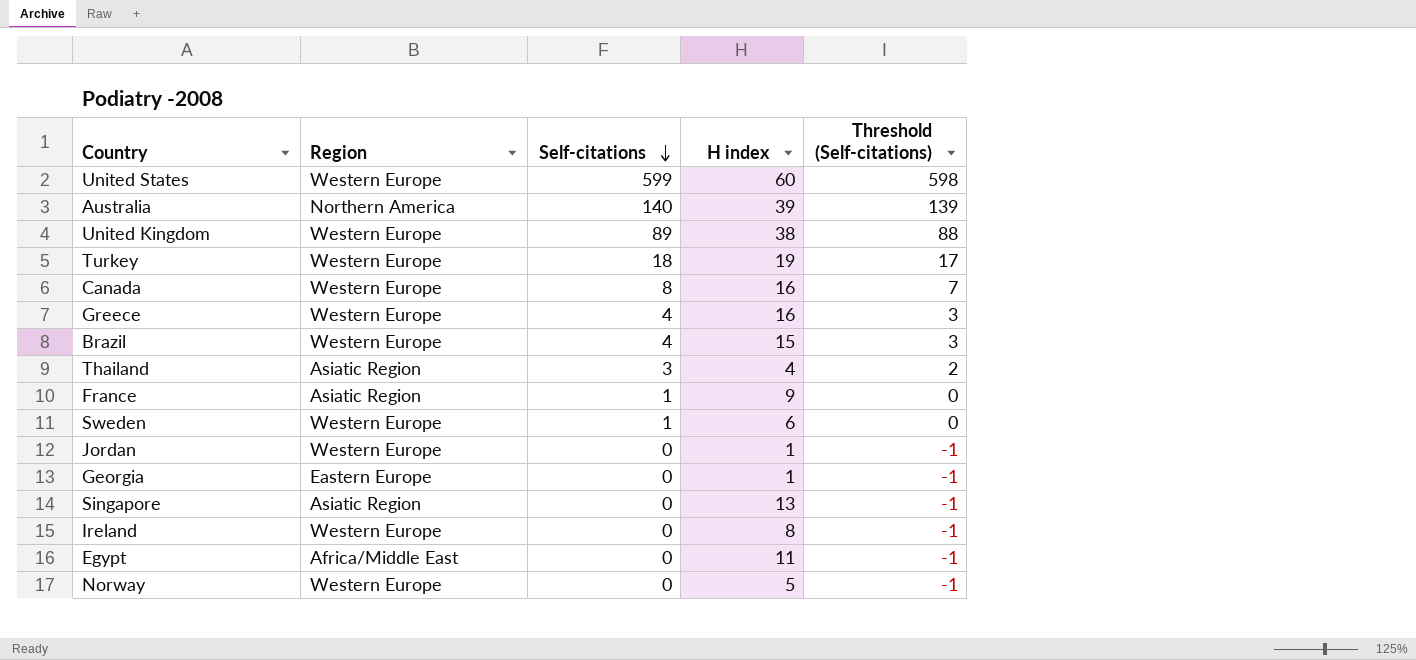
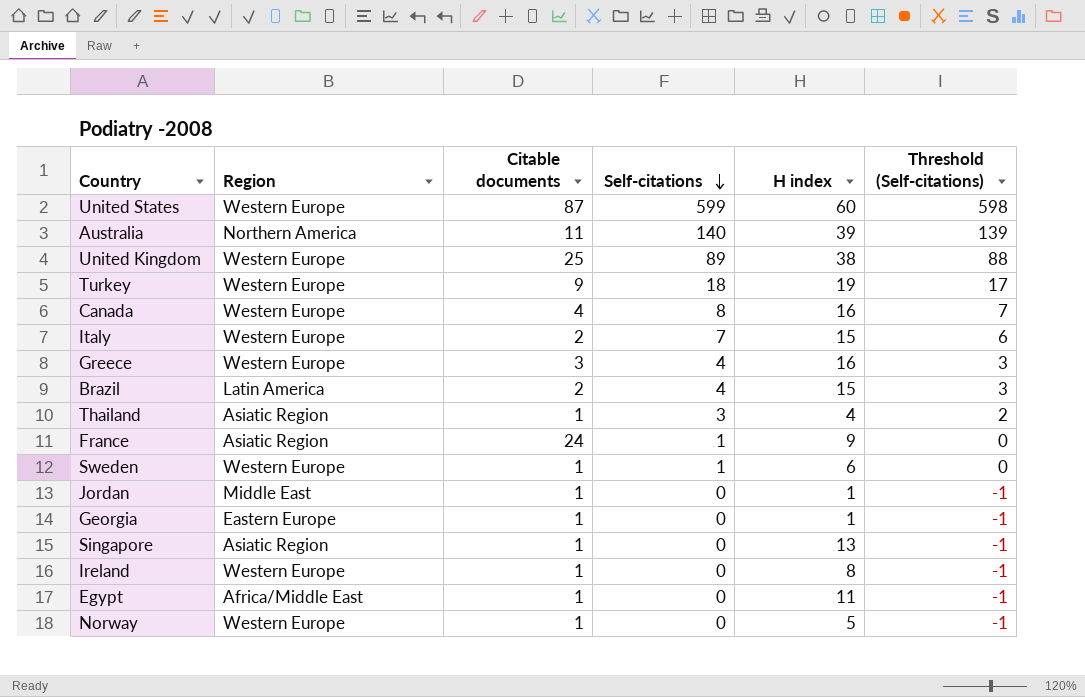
column Citable documents | position: none -> 3
row Italy: none -> Western Europe | 2 | 7 | 15 | 6
Brazil | Region: Western Europe -> Latin America
Jordan | Region: Western Europe -> Middle East

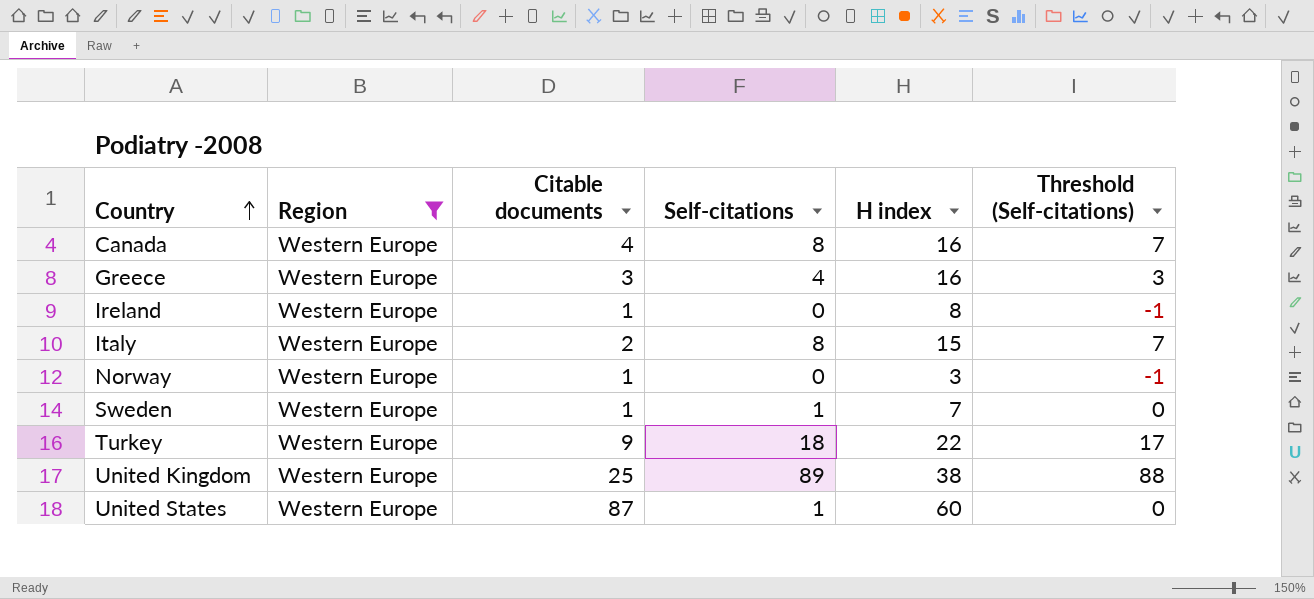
filter: none -> Region = Western Europe
row order: Self-citations descending -> Country ascending
Italy | Self-citations: 7 -> 8
Italy | Threshold (Self-citations): 6 -> 7
Norway | H index: 5 -> 3
Sweden | H index: 6 -> 7
Turkey | H index: 19 -> 22
United States | Self-citations: 599 -> 1
United States | Threshold (Self-citations): 598 -> 0

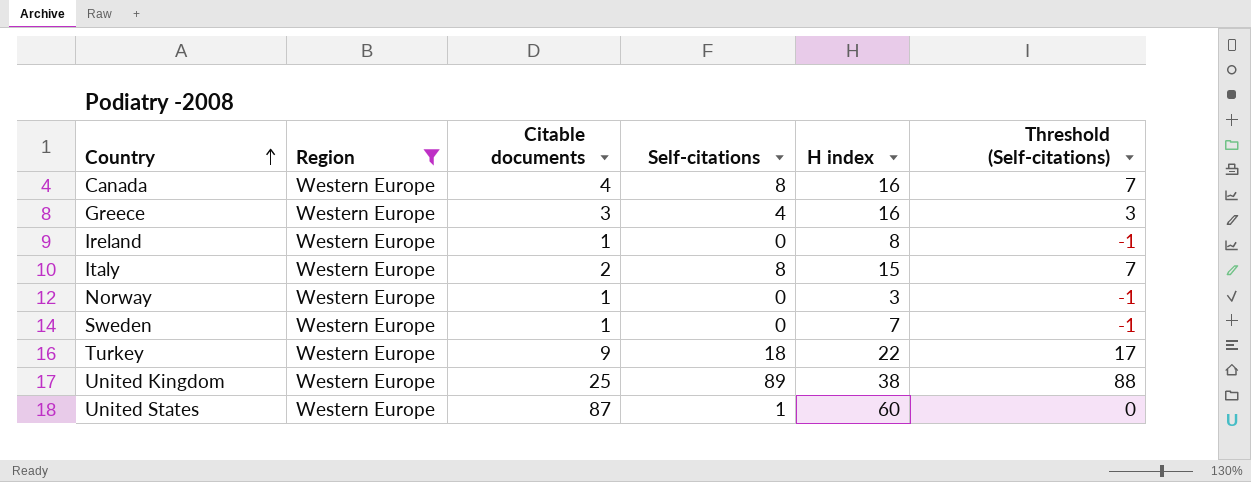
Sweden | Self-citations: 1 -> 0
Sweden | Threshold (Self-citations): 0 -> -1

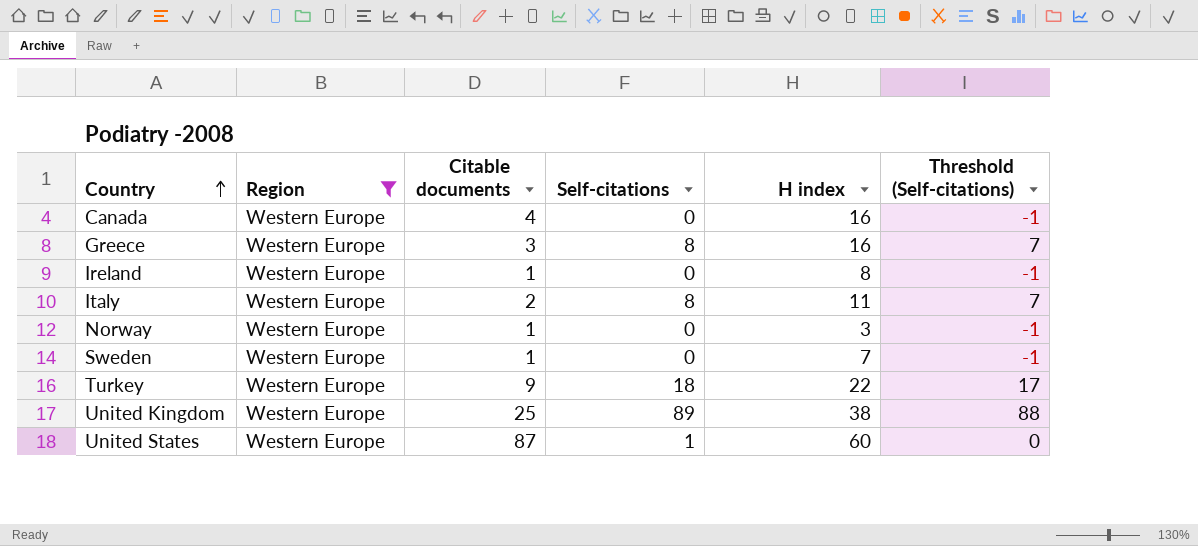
Canada | Self-citations: 8 -> 0
Canada | Threshold (Self-citations): 7 -> -1
Greece | Self-citations: 4 -> 8
Greece | Threshold (Self-citations): 3 -> 7
Italy | H index: 15 -> 11

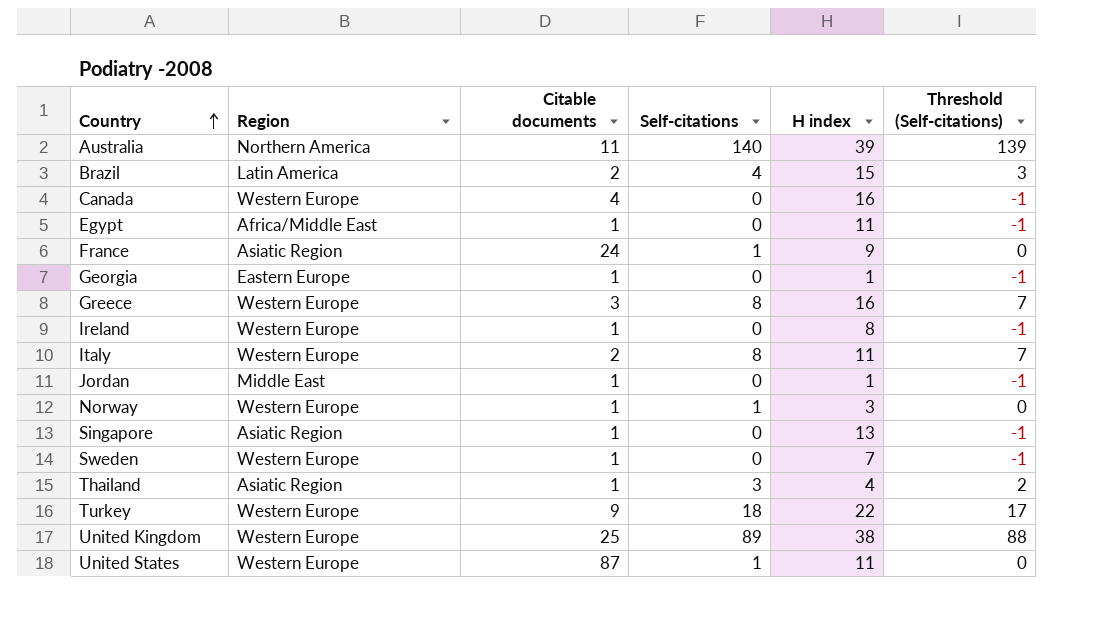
filter: Region = Western Europe -> none
Norway | Self-citations: 0 -> 1
Norway | Threshold (Self-citations): -1 -> 0
United States | H index: 60 -> 11

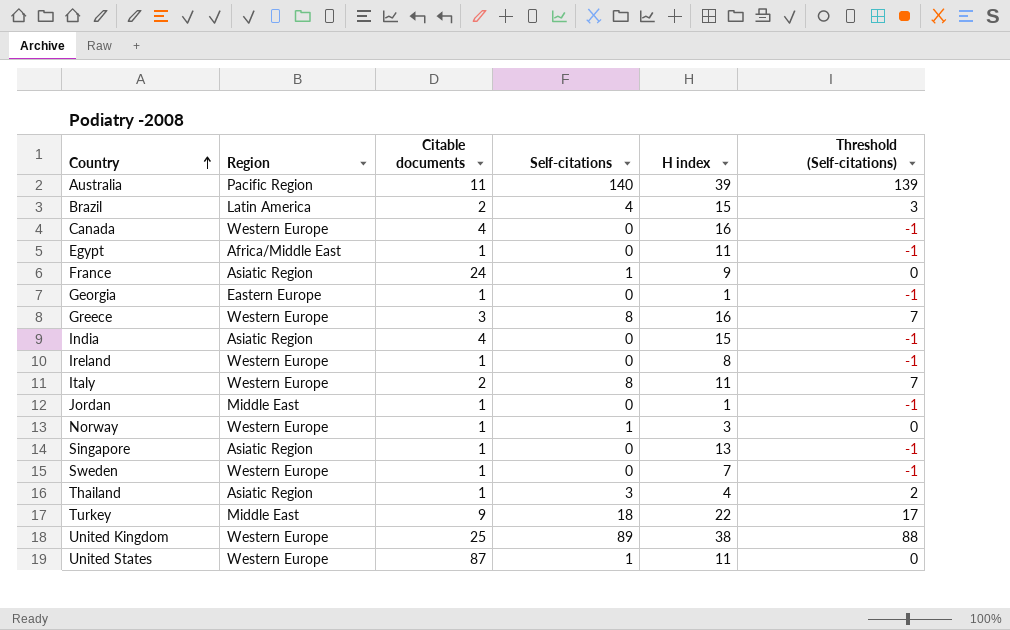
Australia | Region: Northern America -> Pacific Region
row India: none -> Asiatic Region | 4 | 0 | 15 | -1
Turkey | Region: Western Europe -> Middle East

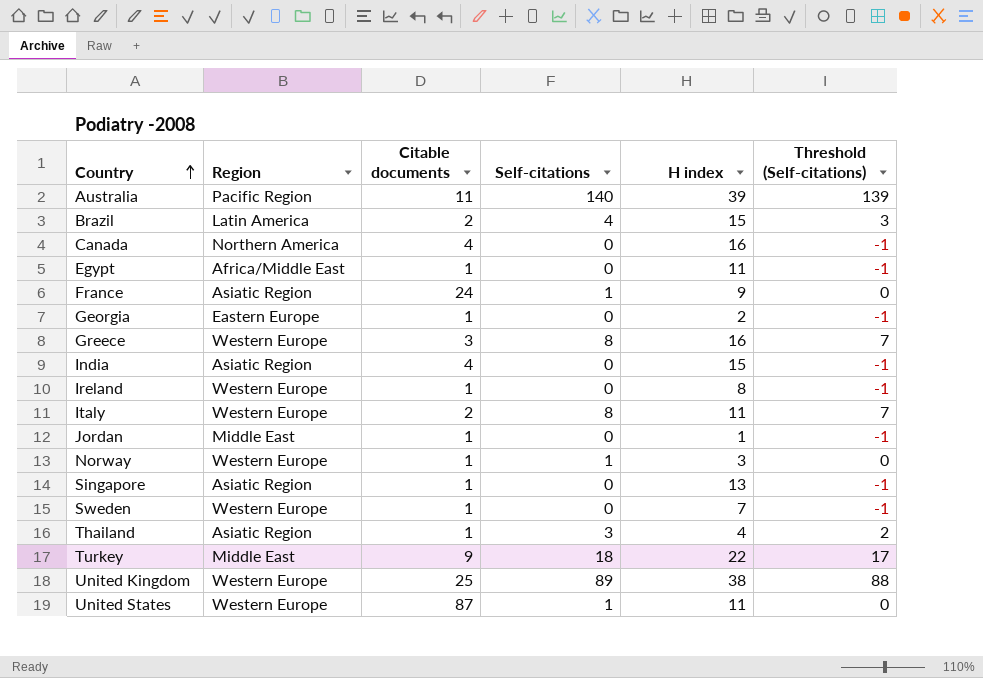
Canada | Region: Western Europe -> Northern America
Georgia | H index: 1 -> 2

